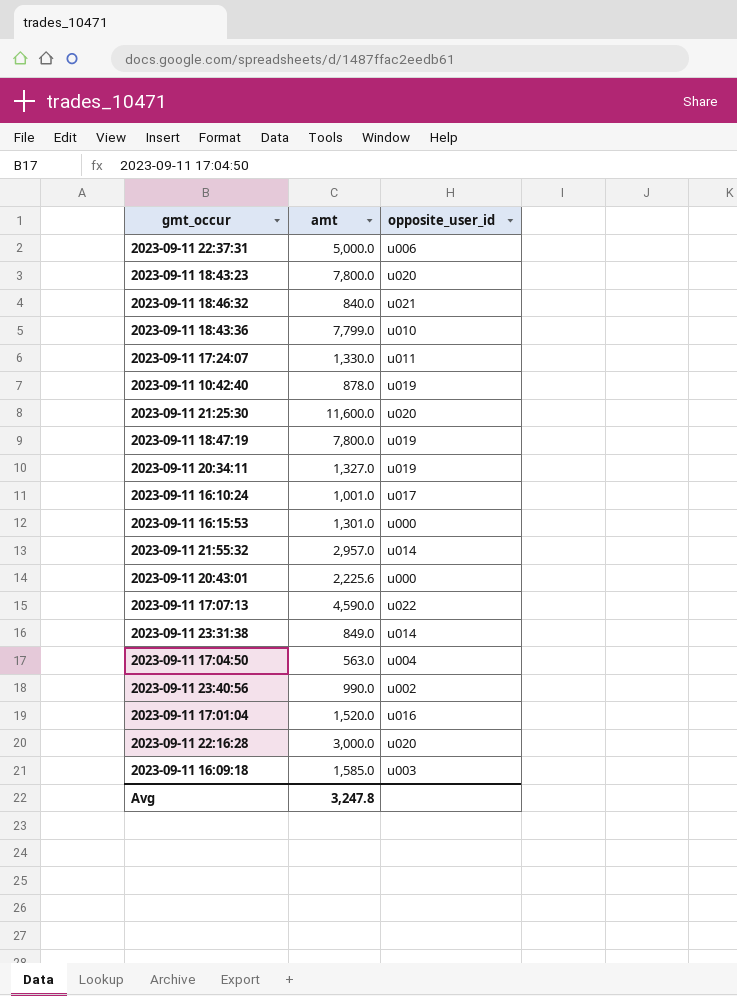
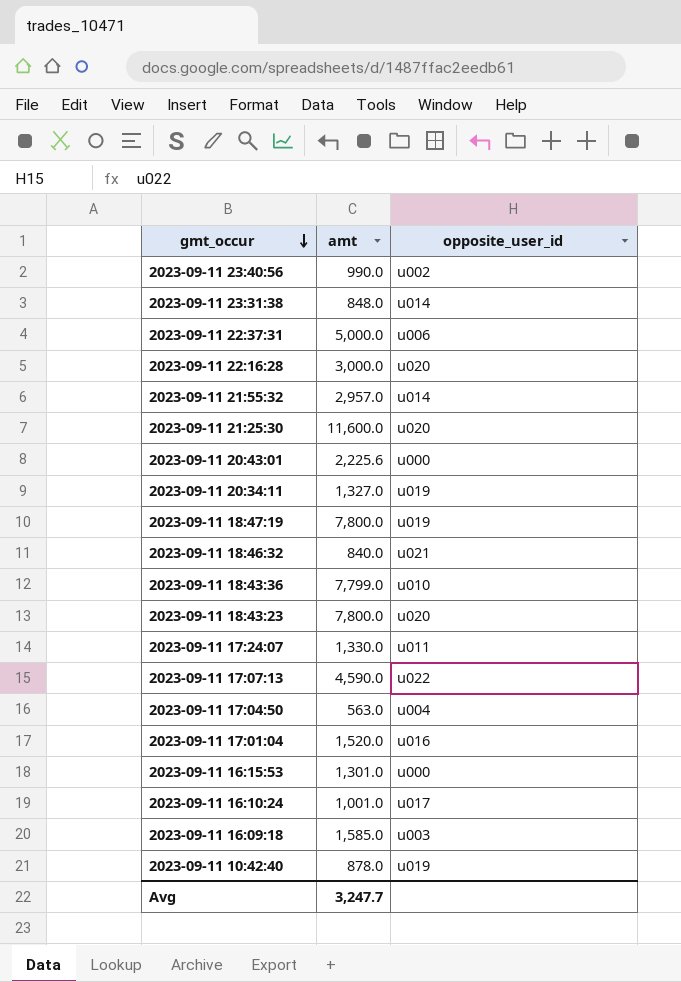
row order: none -> gmt_occur descending
2023-09-11 23:31:38 | amt: 849.0 -> 848.0
Avg | amt: 3,247.8 -> 3,247.7

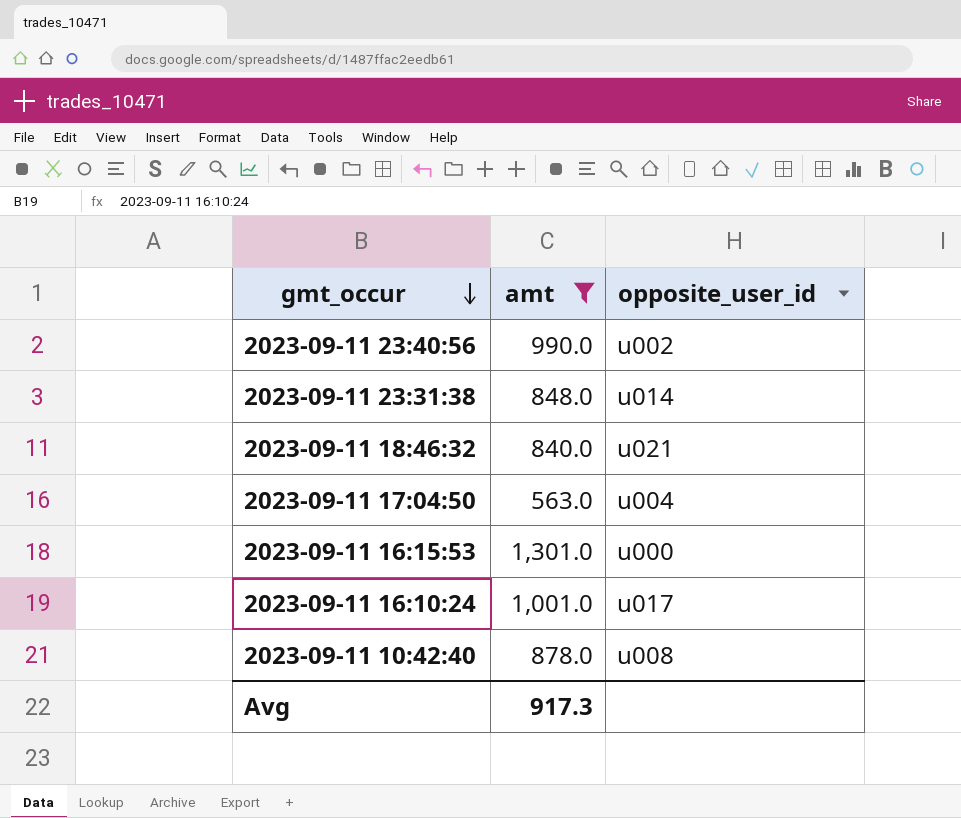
filter: none -> amt <= 1,301.0
2023-09-11 10:42:40 | opposite_user_id: u019 -> u008
Avg | amt: 3,247.7 -> 917.3

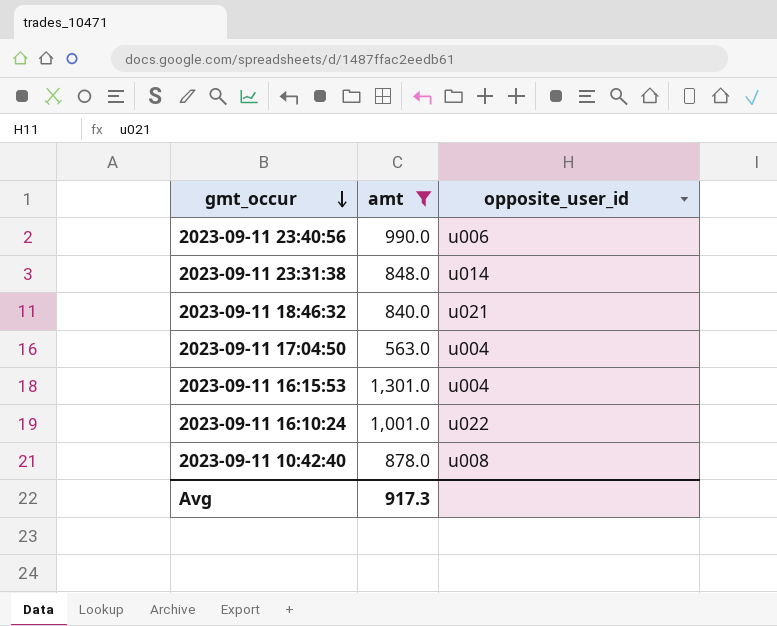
2023-09-11 23:40:56 | opposite_user_id: u002 -> u006
2023-09-11 16:15:53 | opposite_user_id: u000 -> u004
2023-09-11 16:10:24 | opposite_user_id: u017 -> u022

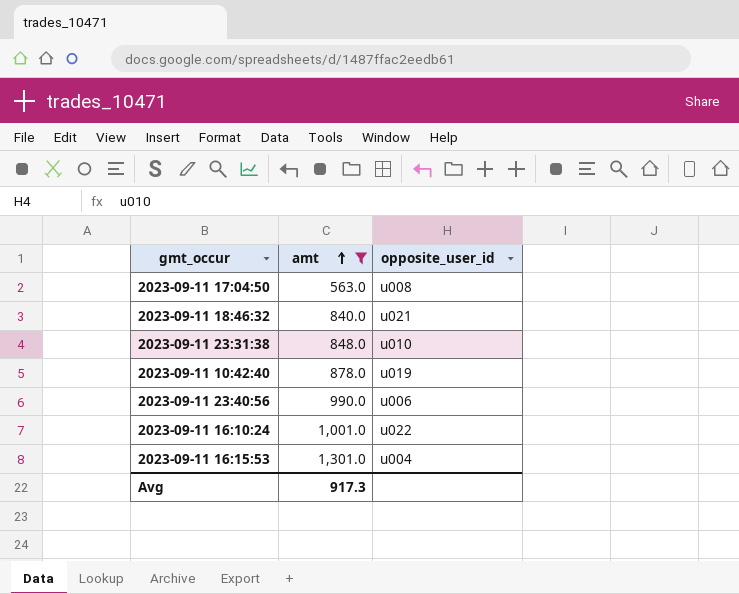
row order: gmt_occur descending -> amt ascending
2023-09-11 17:04:50 | opposite_user_id: u004 -> u008
2023-09-11 23:31:38 | opposite_user_id: u014 -> u010
2023-09-11 10:42:40 | opposite_user_id: u008 -> u019

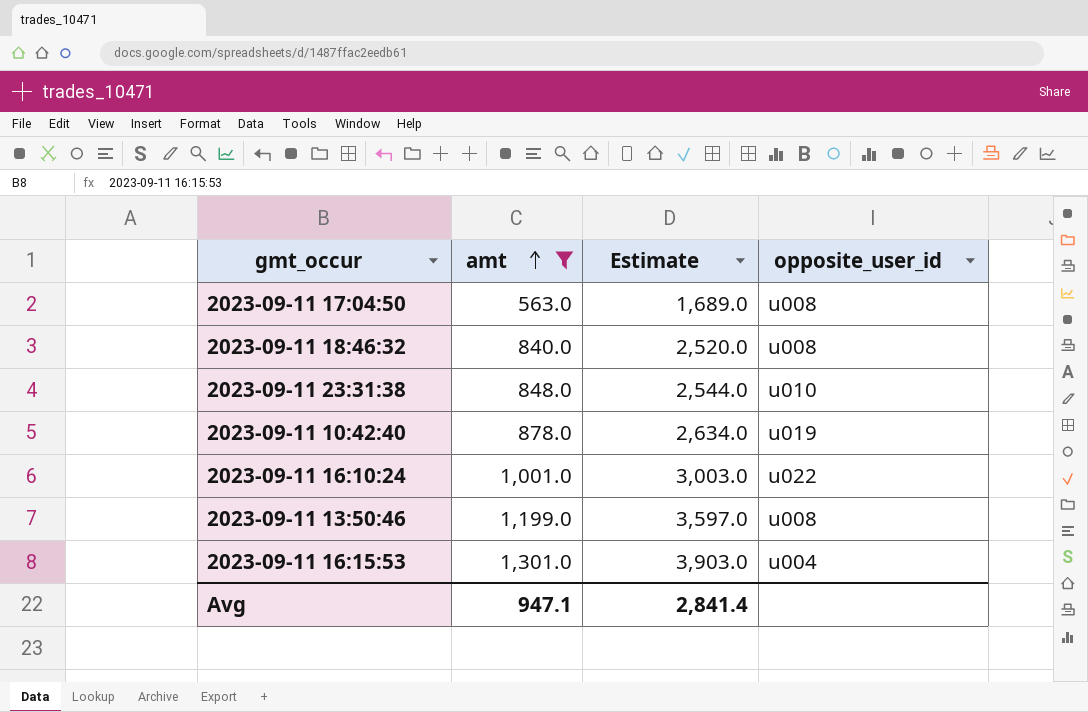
column Estimate | formula: none -> [amt] * 3
row 2023-09-11 23:40:56: 990.0 | u006 -> none
2023-09-11 18:46:32 | opposite_user_id: u021 -> u008
row 2023-09-11 13:50:46: none -> 1,199.0 | 3,597.0 | u008
Avg | amt: 917.3 -> 947.1

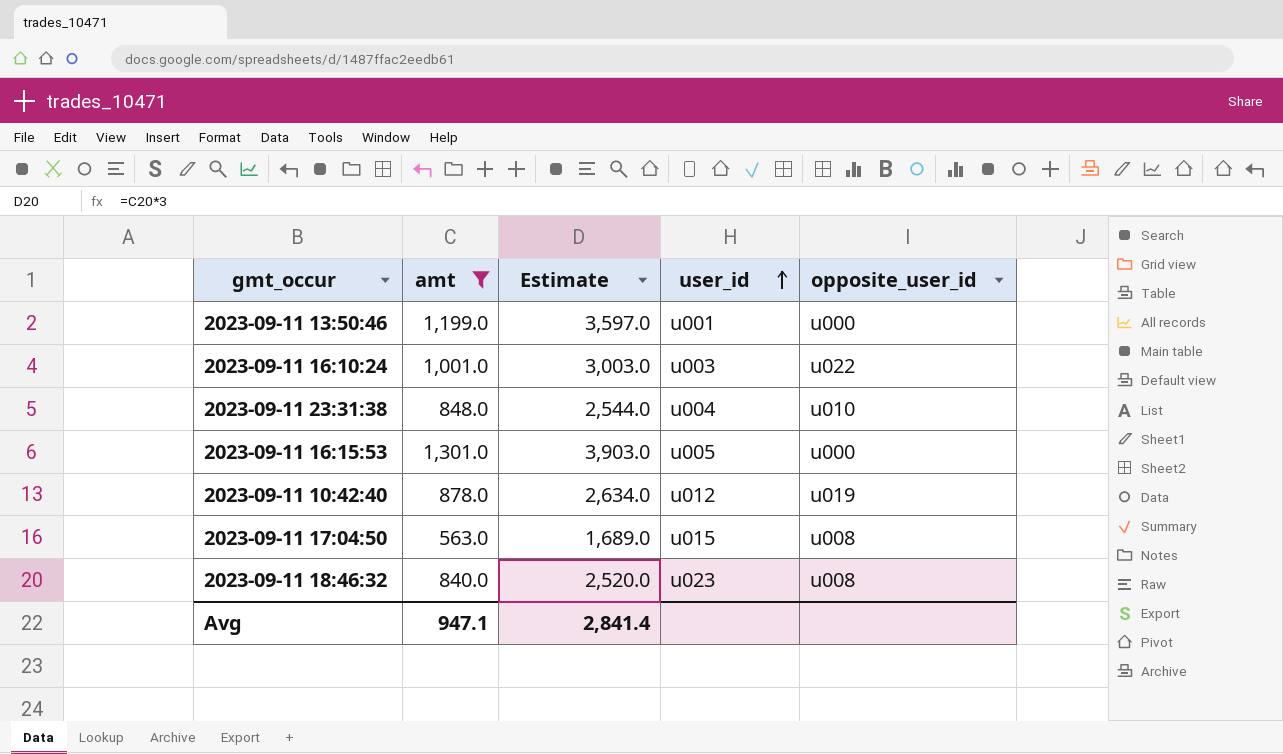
row order: amt ascending -> user_id ascending
column user_id | position: none -> 4
2023-09-11 13:50:46 | opposite_user_id: u008 -> u000
2023-09-11 16:15:53 | opposite_user_id: u004 -> u000

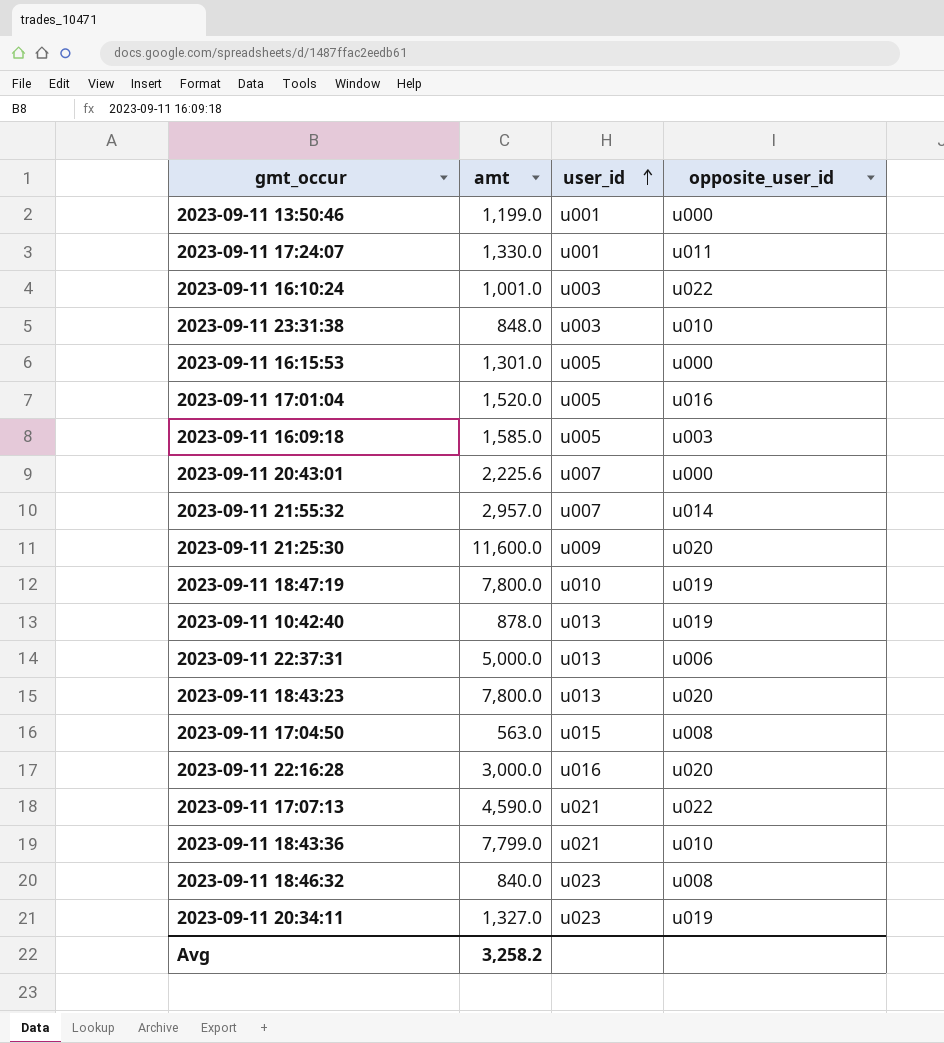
filter: amt <= 1,301.0 -> none
column Estimate | formula: [amt] * 3 -> none
2023-09-11 23:31:38 | user_id: u004 -> u003
2023-09-11 10:42:40 | user_id: u012 -> u013
Avg | amt: 947.1 -> 3,258.2

